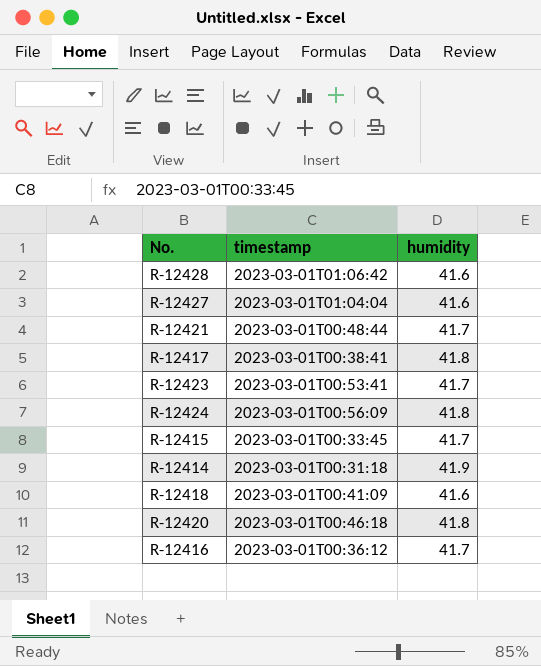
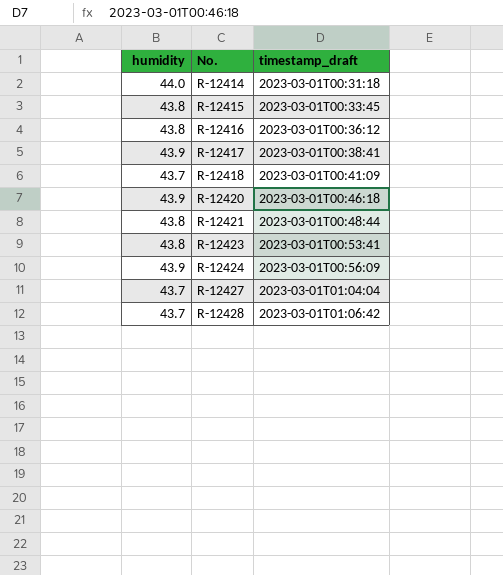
row order: none -> No. ascending
column humidity | position: 3 -> 1
column name: timestamp -> timestamp_draft
R-12414 | humidity: 41.9 -> 44.0
R-12415 | humidity: 41.7 -> 43.8
R-12416 | humidity: 41.7 -> 43.8
R-12417 | humidity: 41.8 -> 43.9
R-12418 | humidity: 41.6 -> 43.7
R-12420 | humidity: 41.8 -> 43.9
R-12421 | humidity: 41.7 -> 43.8
R-12423 | humidity: 41.7 -> 43.8
R-12424 | humidity: 41.8 -> 43.9
R-12427 | humidity: 41.6 -> 43.7
R-12428 | humidity: 41.6 -> 43.7

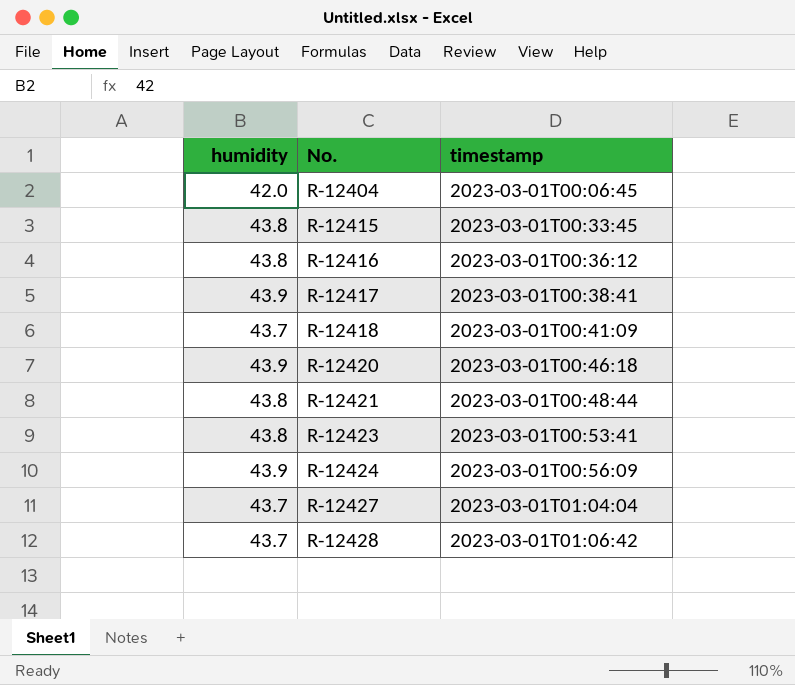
column name: timestamp_draft -> timestamp
row R-12414: 44.0 | 2023-03-01T00:31:18 -> none
row R-12404: none -> 42.0 | 2023-03-01T00:06:45

